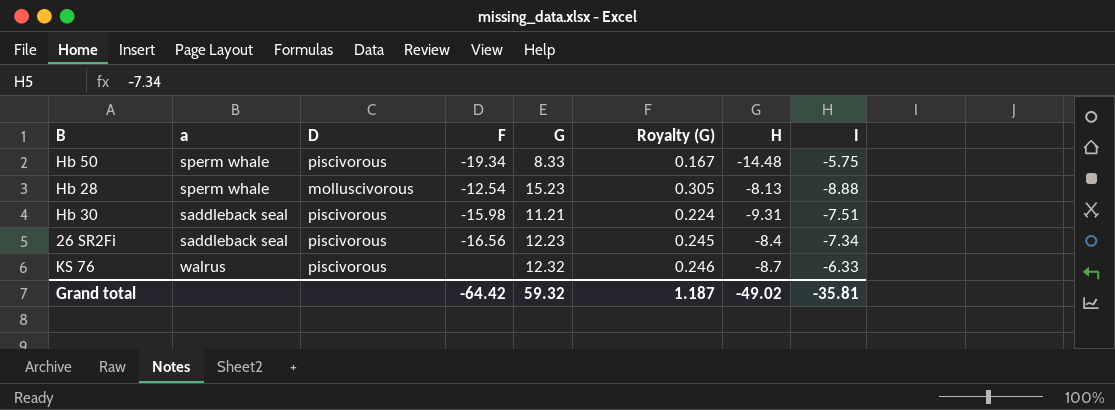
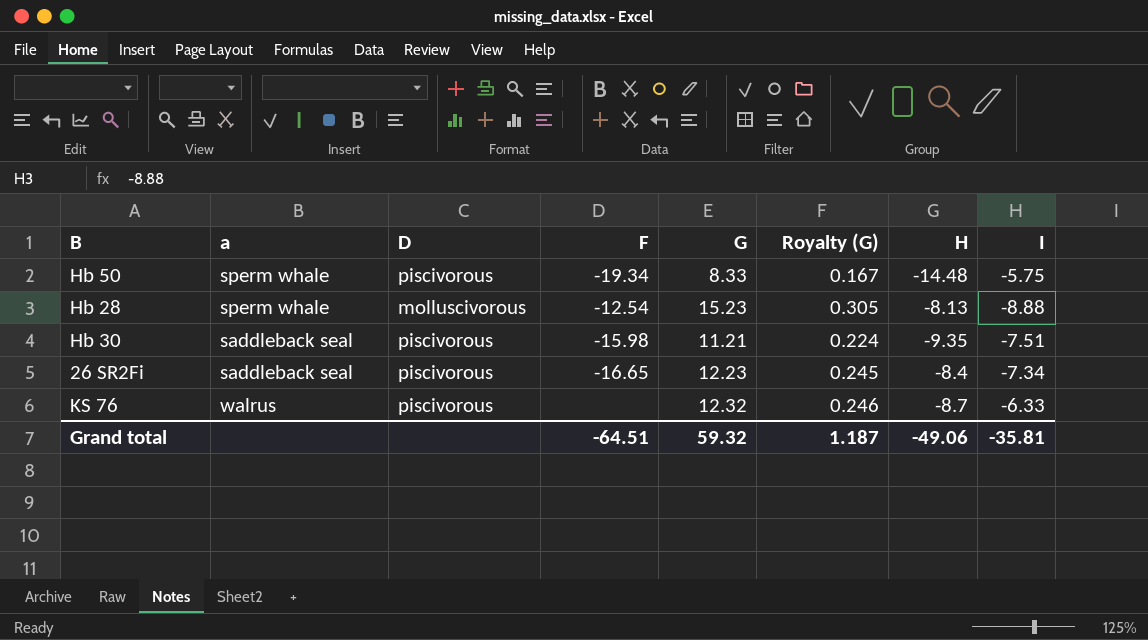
Hb 30 | H: -9.31 -> -9.35
26 SR2Fi | F: -16.56 -> -16.65
Grand total | F: -64.42 -> -64.51
Grand total | H: -49.02 -> -49.06

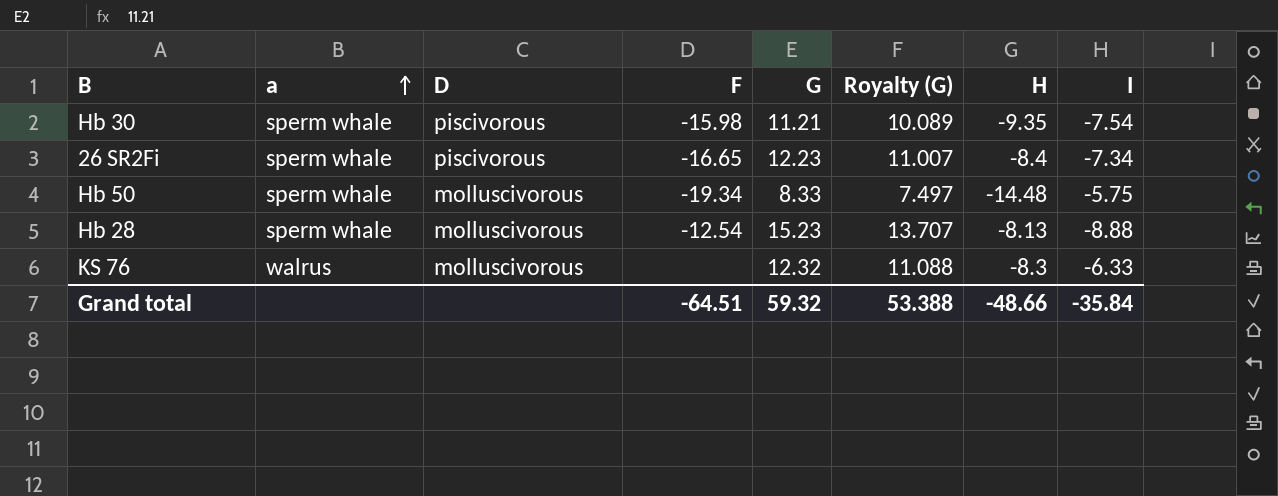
row order: none -> a ascending
column Royalty (G) | formula: [G] * 0.02 -> [G] * 0.9
Hb 30 | a: saddleback seal -> sperm whale
Hb 30 | I: -7.51 -> -7.54
26 SR2Fi | a: saddleback seal -> sperm whale
Hb 50 | D: piscivorous -> molluscivorous
KS 76 | D: piscivorous -> molluscivorous
KS 76 | H: -8.7 -> -8.3
Grand total | Royalty (G): 1.187 -> 53.388
Grand total | H: -49.06 -> -48.66
Grand total | I: -35.81 -> -35.84

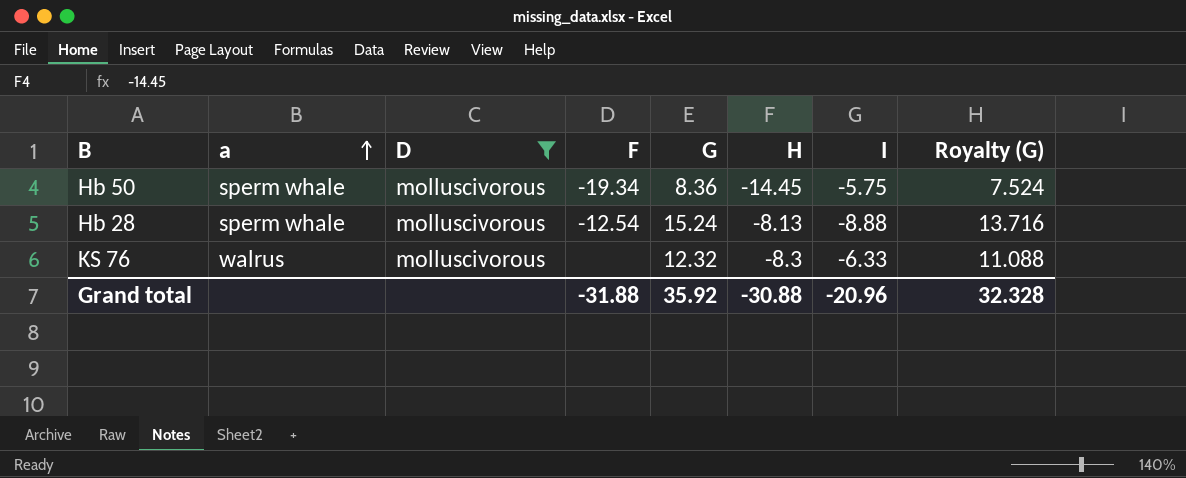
filter: none -> D = molluscivorous
column Royalty (G) | position: 6 -> 8
Hb 50 | G: 8.33 -> 8.36
Hb 50 | H: -14.48 -> -14.45
Hb 50 | Royalty (G): 7.497 -> 7.524
Hb 28 | G: 15.23 -> 15.24
Hb 28 | Royalty (G): 13.707 -> 13.716
Grand total | F: -64.51 -> -31.88
Grand total | G: 59.32 -> 35.92
Grand total | H: -48.66 -> -30.88
Grand total | I: -35.84 -> -20.96
Grand total | Royalty (G): 53.388 -> 32.328

